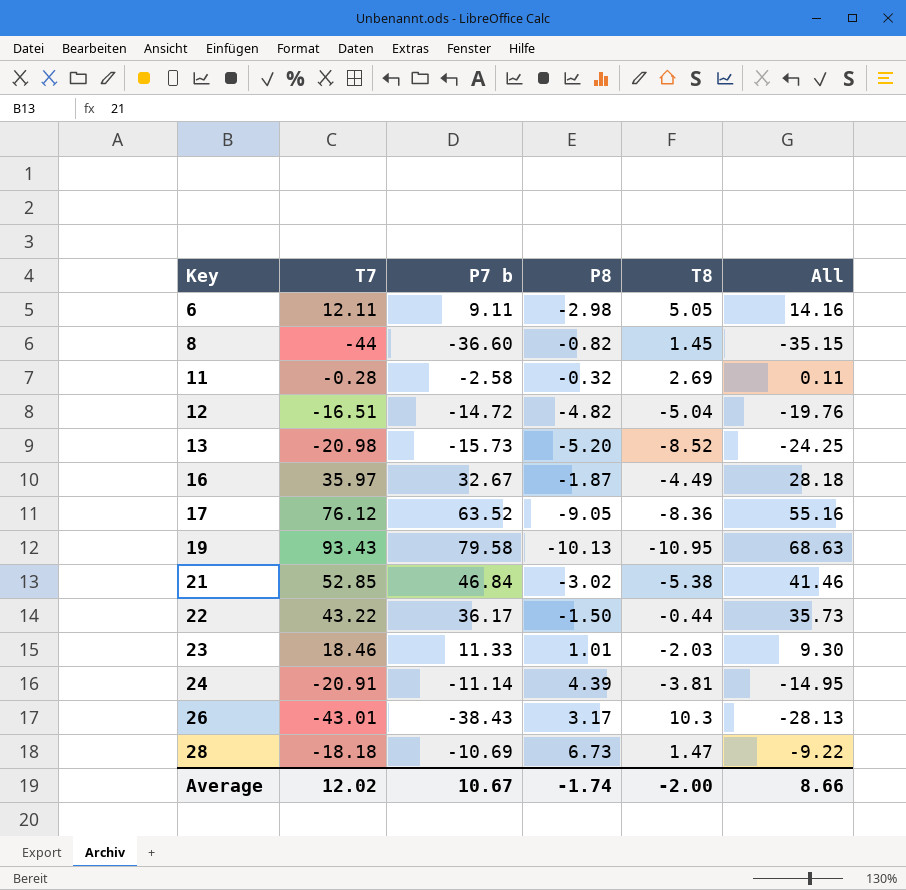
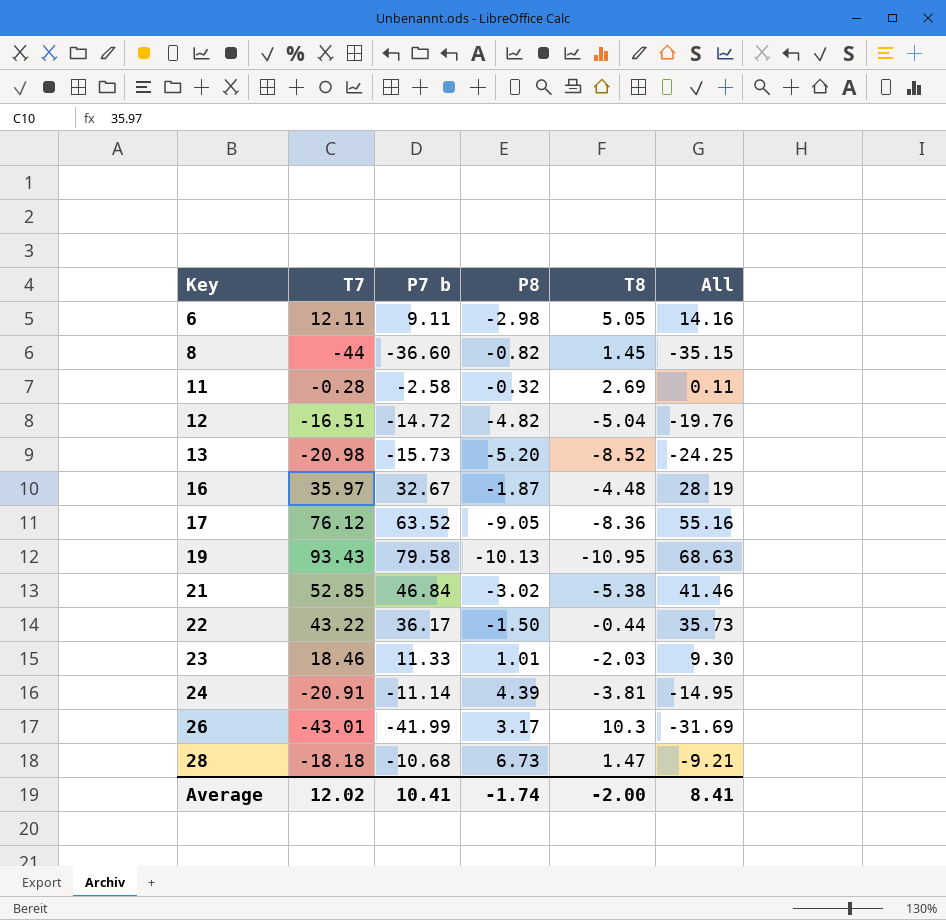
16 | T8: -4.49 -> -4.48
16 | All: 28.18 -> 28.19
26 | P7 b: -38.43 -> -41.99
26 | All: -28.13 -> -31.69
28 | P7 b: -10.69 -> -10.68
28 | All: -9.22 -> -9.21
Average | P7 b: 10.67 -> 10.41
Average | All: 8.66 -> 8.41

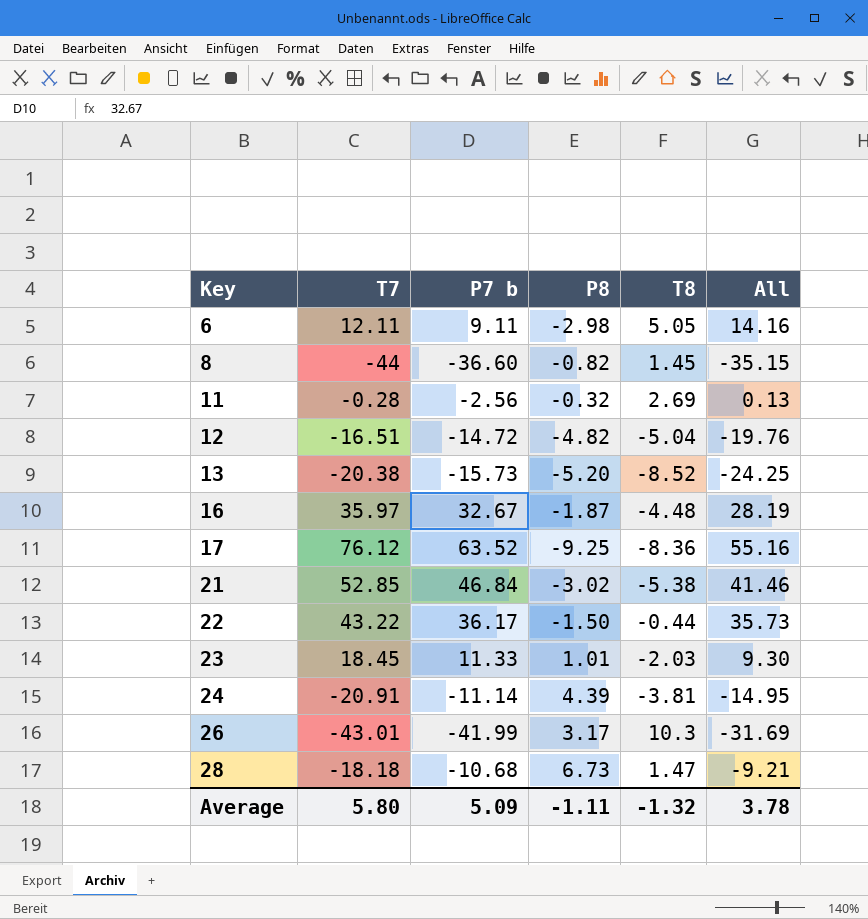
row 19: 93.43 | 79.58 | -10.13 | -10.95 | 68.63 -> none
11 | P7 b: -2.58 -> -2.56
11 | All: 0.11 -> 0.13
13 | T7: -20.98 -> -20.38
17 | P8: -9.05 -> -9.25
23 | T7: 18.46 -> 18.45
Average | T7: 12.02 -> 5.80
Average | P7 b: 10.41 -> 5.09
Average | P8: -1.74 -> -1.11
Average | T8: -2.00 -> -1.32
Average | All: 8.41 -> 3.78

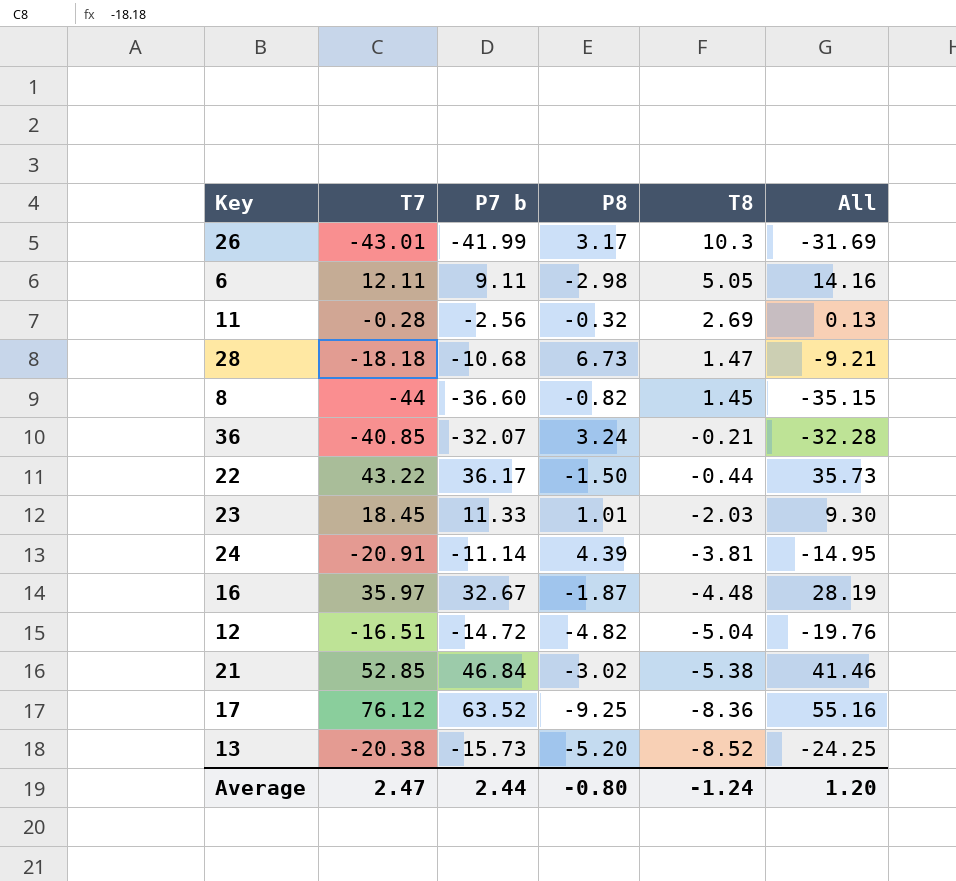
row order: Key ascending -> T8 descending
row 36: none -> -40.85 | -32.07 | 3.24 | -0.21 | -32.28
Average | T7: 5.80 -> 2.47
Average | P7 b: 5.09 -> 2.44
Average | P8: -1.11 -> -0.80
Average | T8: -1.32 -> -1.24
Average | All: 3.78 -> 1.20

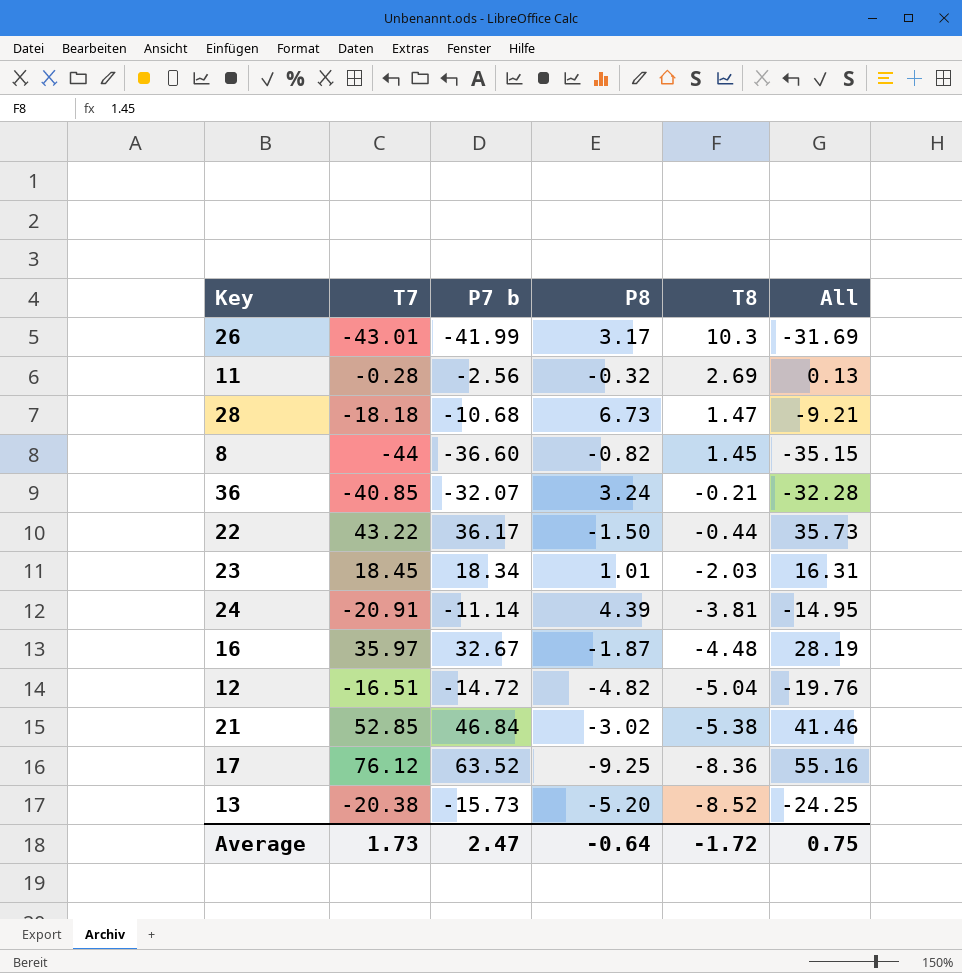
row 6: 12.11 | 9.11 | -2.98 | 5.05 | 14.16 -> none
23 | P7 b: 11.33 -> 18.34
23 | All: 9.30 -> 16.31
Average | T7: 2.47 -> 1.73
Average | P7 b: 2.44 -> 2.47
Average | P8: -0.80 -> -0.64
Average | T8: -1.24 -> -1.72
Average | All: 1.20 -> 0.75

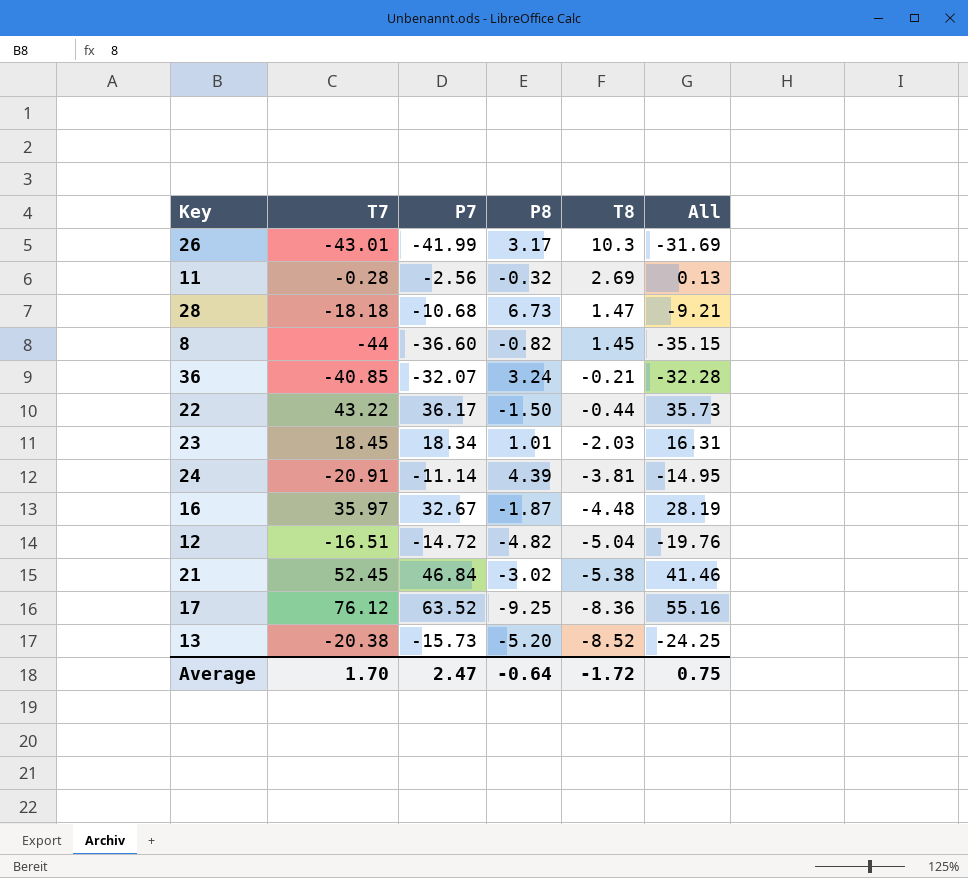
column name: P7 b -> P7
21 | T7: 52.85 -> 52.45
Average | T7: 1.73 -> 1.70

